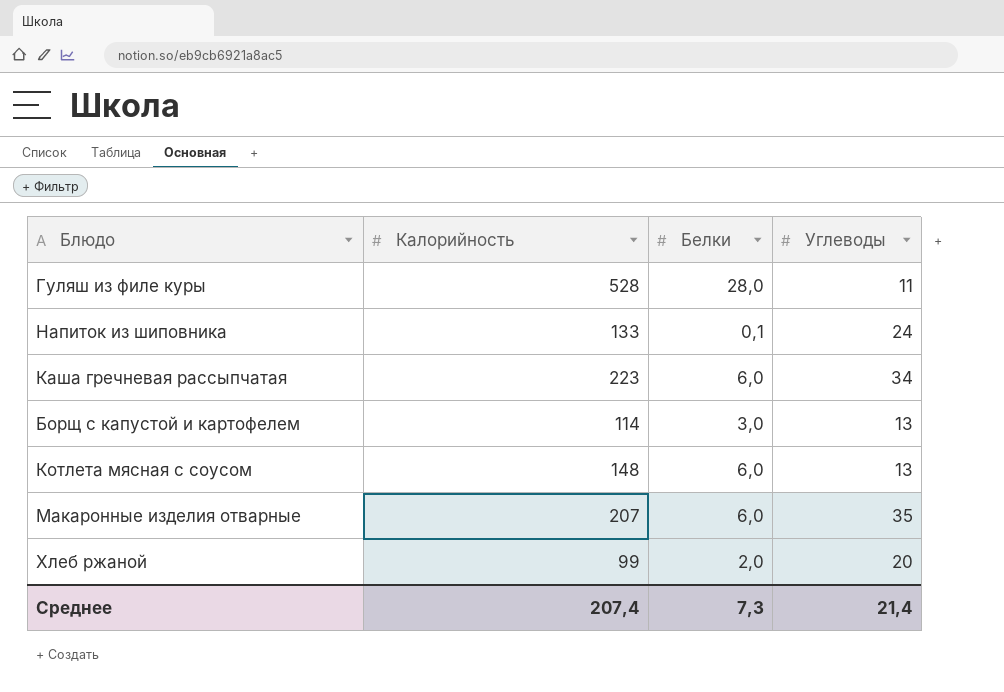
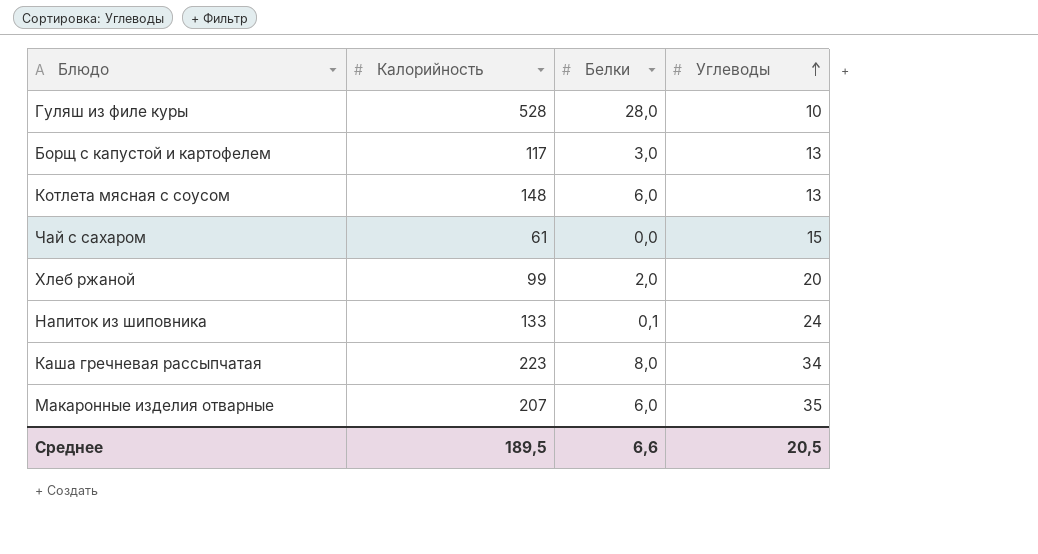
row order: none -> Углеводы ascending
Гуляш из филе куры | Углеводы: 11 -> 10
Борщ с капустой и картофелем | Калорийность: 114 -> 117
row Чай с сахаром: none -> 61 | 0,0 | 15
Каша гречневая рассыпчатая | Белки: 6,0 -> 8,0
Среднее | Калорийность: 207,4 -> 189,5
Среднее | Белки: 7,3 -> 6,6
Среднее | Углеводы: 21,4 -> 20,5

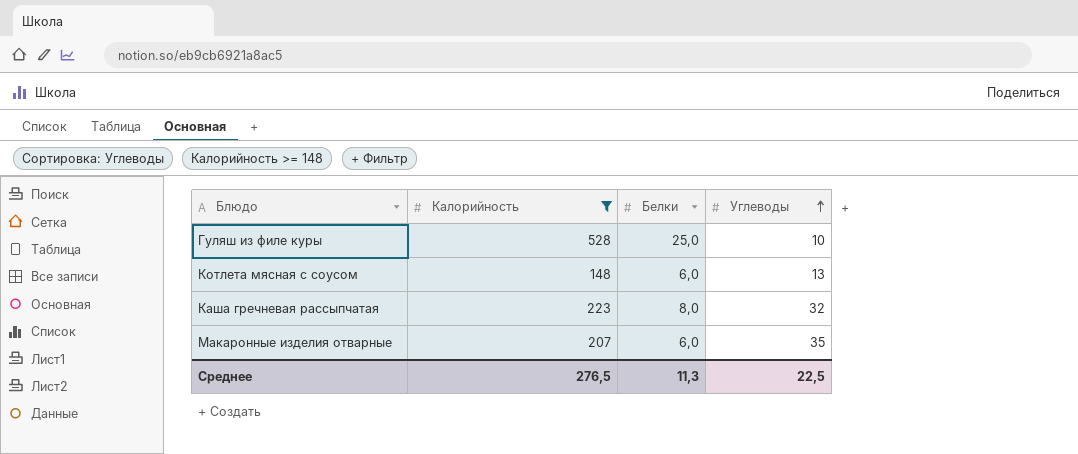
filter: none -> Калорийность >= 148
Гуляш из филе куры | Белки: 28,0 -> 25,0
Каша гречневая рассыпчатая | Углеводы: 34 -> 32
Среднее | Калорийность: 189,5 -> 276,5
Среднее | Белки: 6,6 -> 11,3
Среднее | Углеводы: 20,5 -> 22,5

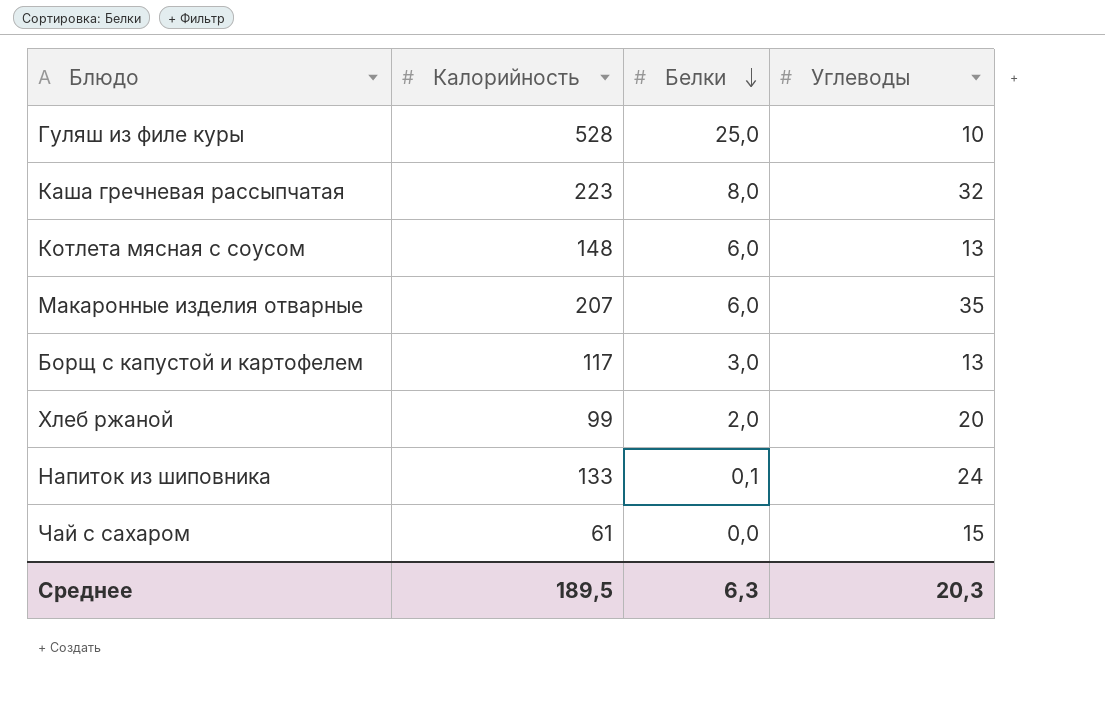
filter: Калорийность >= 148 -> none
row order: Углеводы ascending -> Белки descending
Среднее | Калорийность: 276,5 -> 189,5
Среднее | Белки: 11,3 -> 6,3
Среднее | Углеводы: 22,5 -> 20,3

